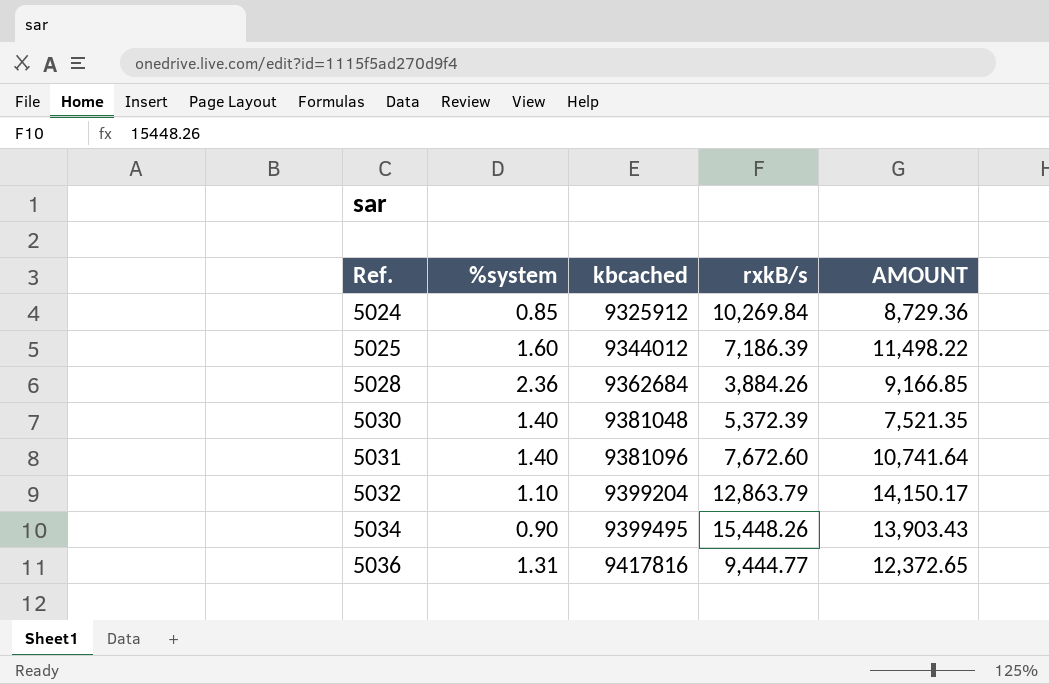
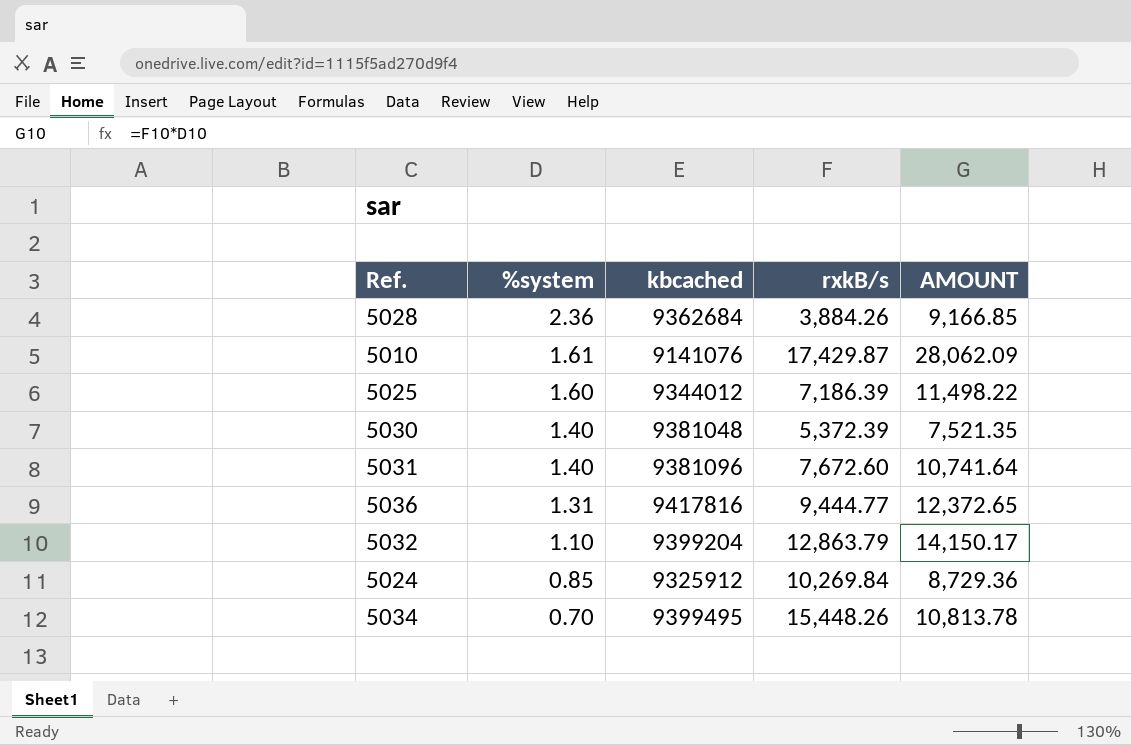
row order: Ref. ascending -> %system descending
row 5010: none -> 1.61 | 9141076 | 17,429.87 | 28,062.09
5034 | %system: 0.90 -> 0.70
5034 | AMOUNT: 13,903.43 -> 10,813.78

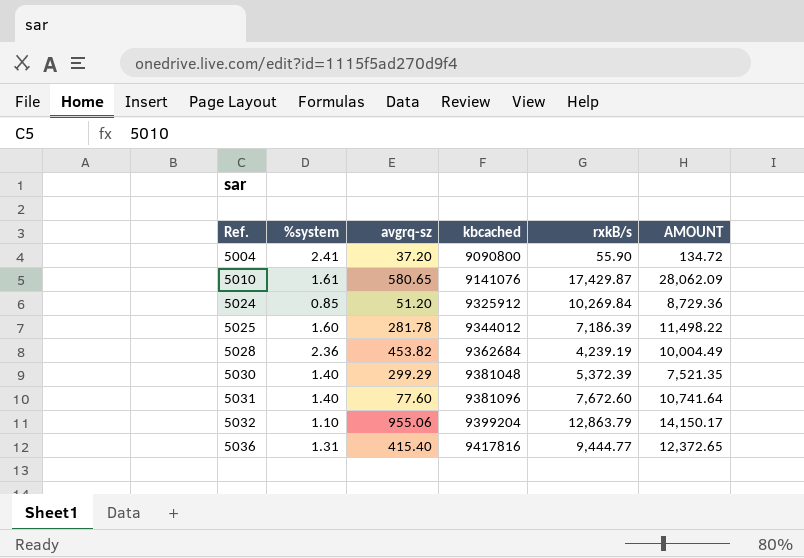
row order: %system descending -> Ref. ascending
column avgrq-sz | position: none -> 3
row 5034: 0.70 | 9399495 | 15,448.26 | 10,813.78 -> none
row 5004: none -> 2.41 | 37.20 | 9090800 | 55.90 | 134.72
5028 | rxkB/s: 3,884.26 -> 4,239.19
5028 | AMOUNT: 9,166.85 -> 10,004.49

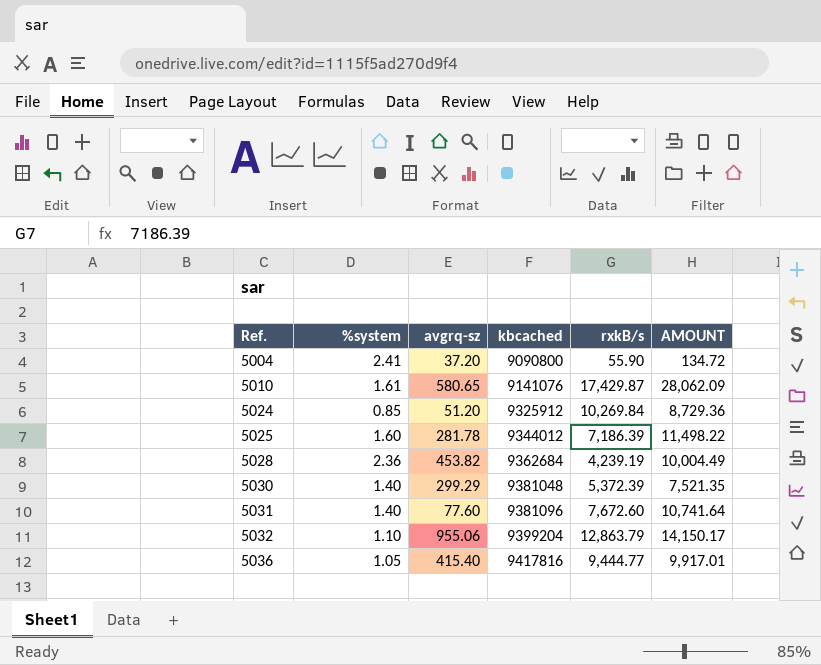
5036 | %system: 1.31 -> 1.05
5036 | AMOUNT: 12,372.65 -> 9,917.01

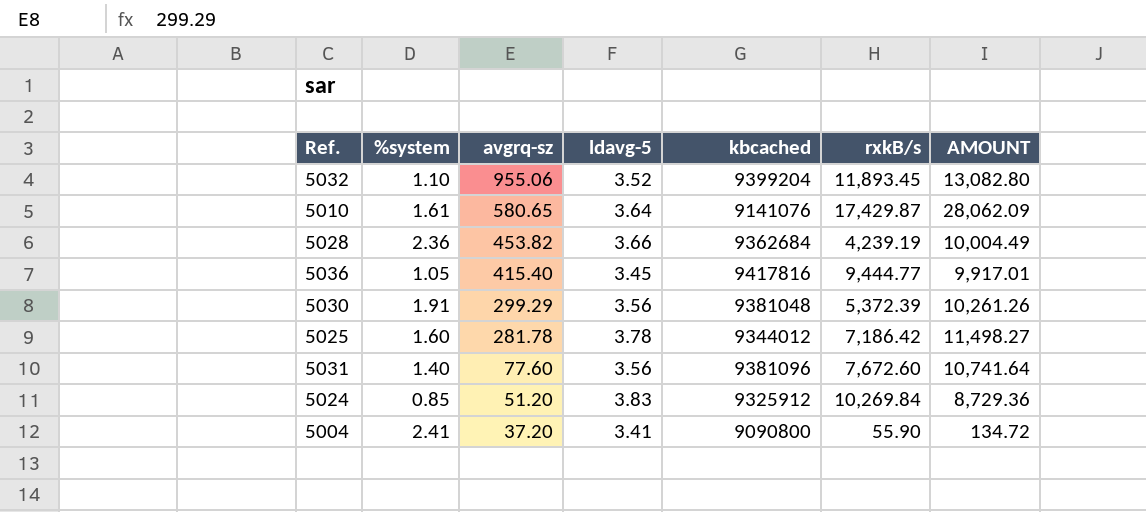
row order: Ref. ascending -> avgrq-sz descending
column ldavg-5 | position: none -> 4
5032 | rxkB/s: 12,863.79 -> 11,893.45
5032 | AMOUNT: 14,150.17 -> 13,082.80
5030 | %system: 1.40 -> 1.91
5030 | AMOUNT: 7,521.35 -> 10,261.26
5025 | rxkB/s: 7,186.39 -> 7,186.42
5025 | AMOUNT: 11,498.22 -> 11,498.27

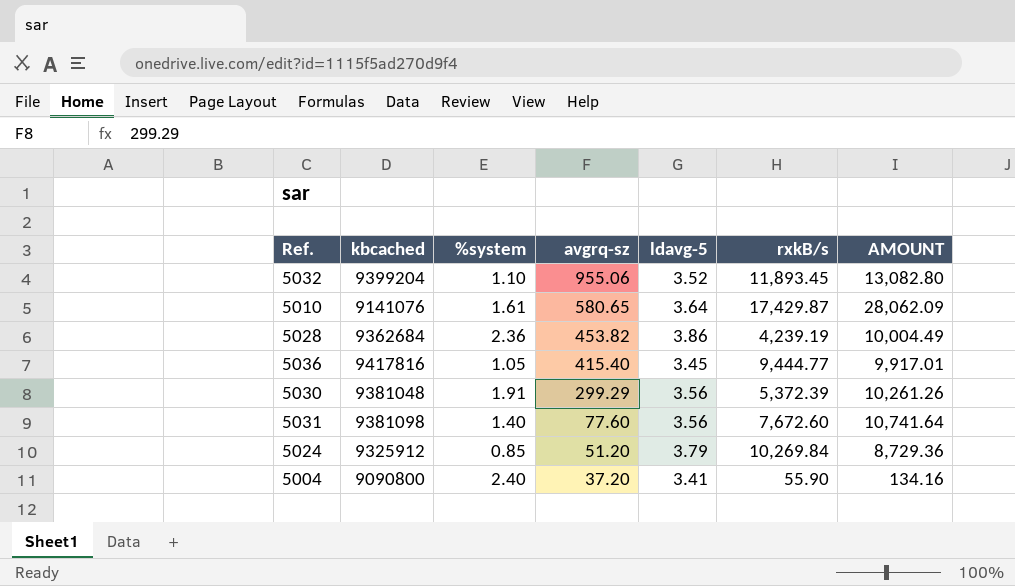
column kbcached | position: 5 -> 2
row 5025: 1.60 | 281.78 | 3.78 | 9344012 | 7,186.42 | 11,498.27 -> none
5028 | ldavg-5: 3.66 -> 3.86
5031 | kbcached: 9381096 -> 9381098
5024 | ldavg-5: 3.83 -> 3.79
5004 | %system: 2.41 -> 2.40
5004 | AMOUNT: 134.72 -> 134.16

